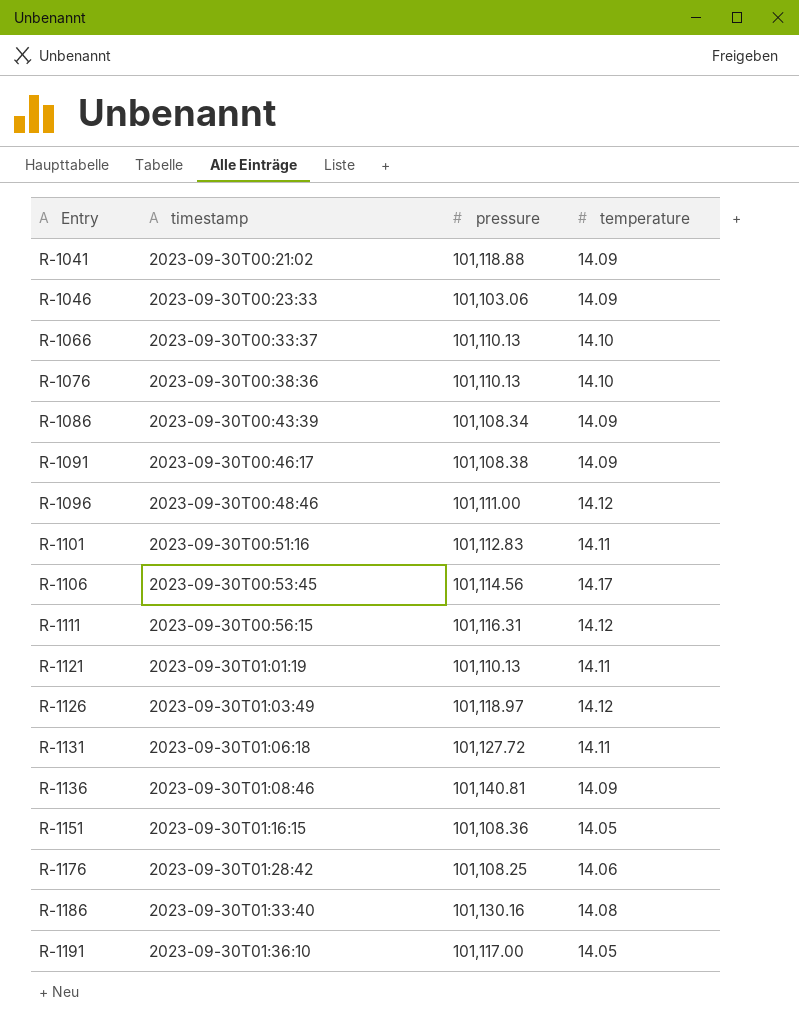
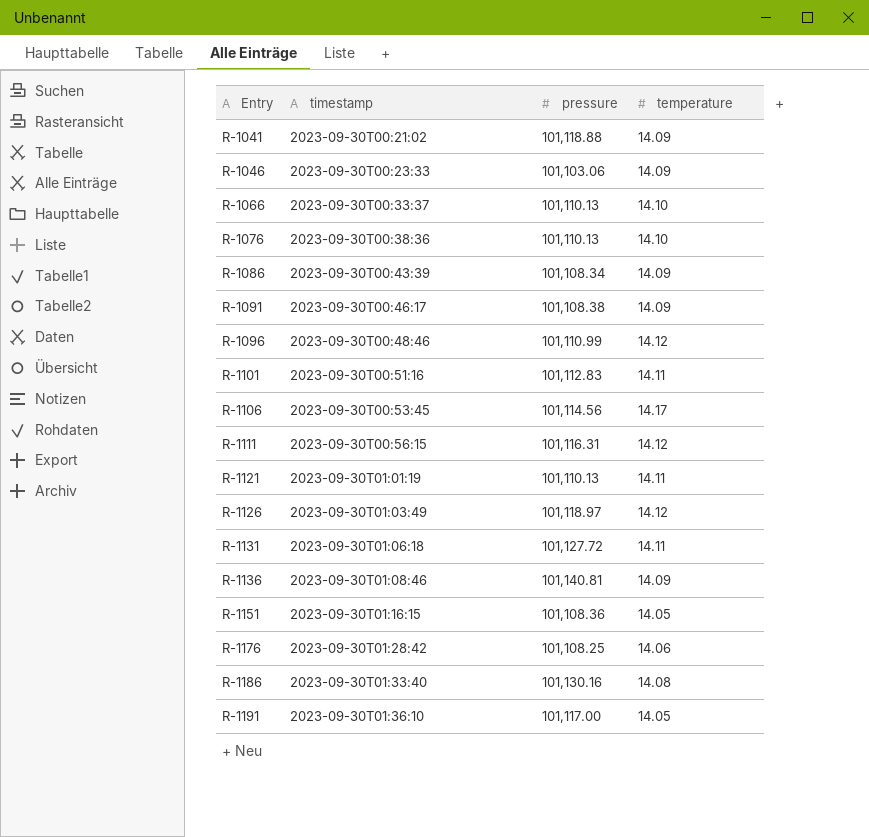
R-1096 | pressure: 101,111.00 -> 101,110.99

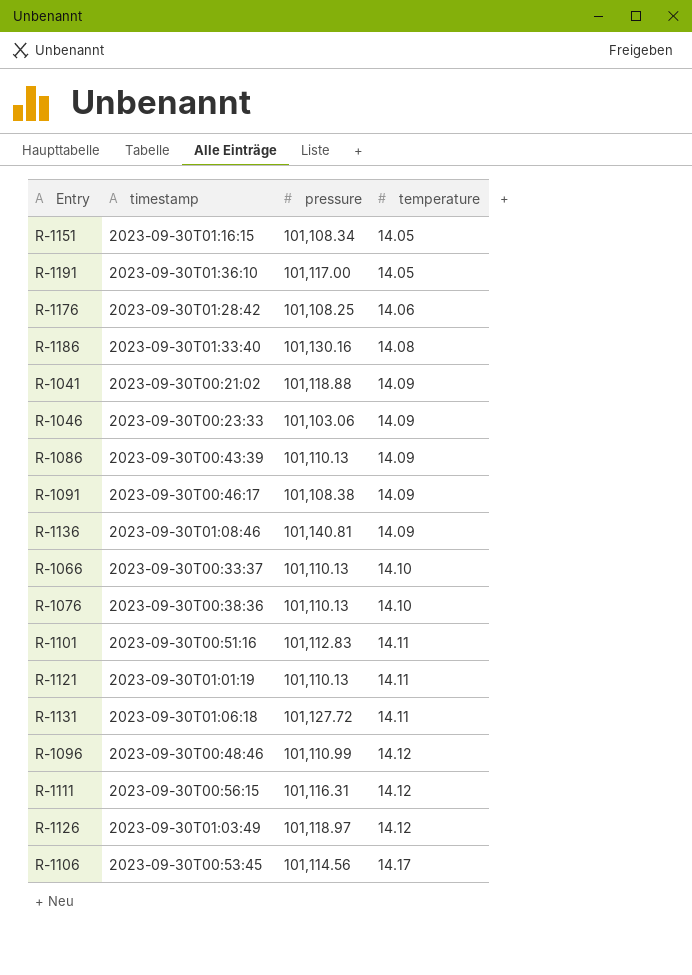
row order: Entry ascending -> temperature ascending
R-1151 | pressure: 101,108.36 -> 101,108.34
R-1086 | pressure: 101,108.34 -> 101,110.13

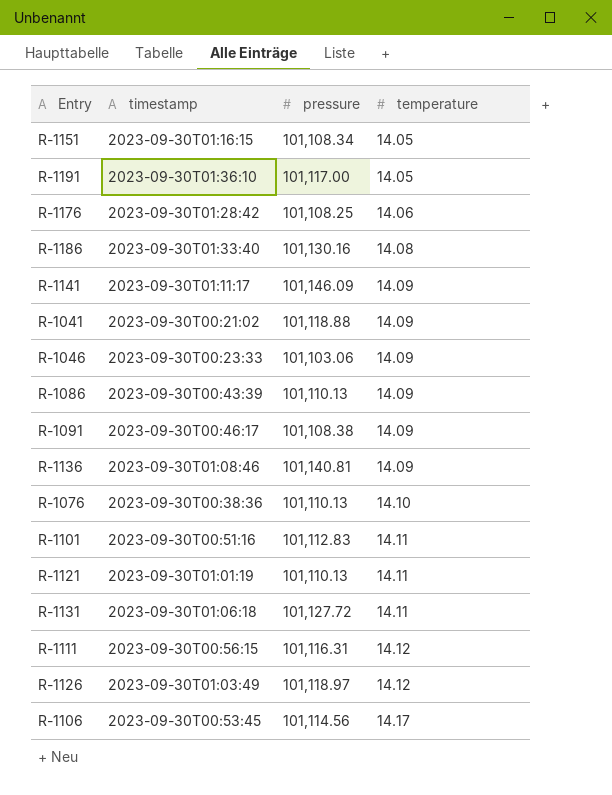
row R-1066: 2023-09-30T00:33:37 | 101,110.13 | 14.10 -> none
row R-1096: 2023-09-30T00:48:46 | 101,110.99 | 14.12 -> none
row R-1141: none -> 2023-09-30T01:11:17 | 101,146.09 | 14.09

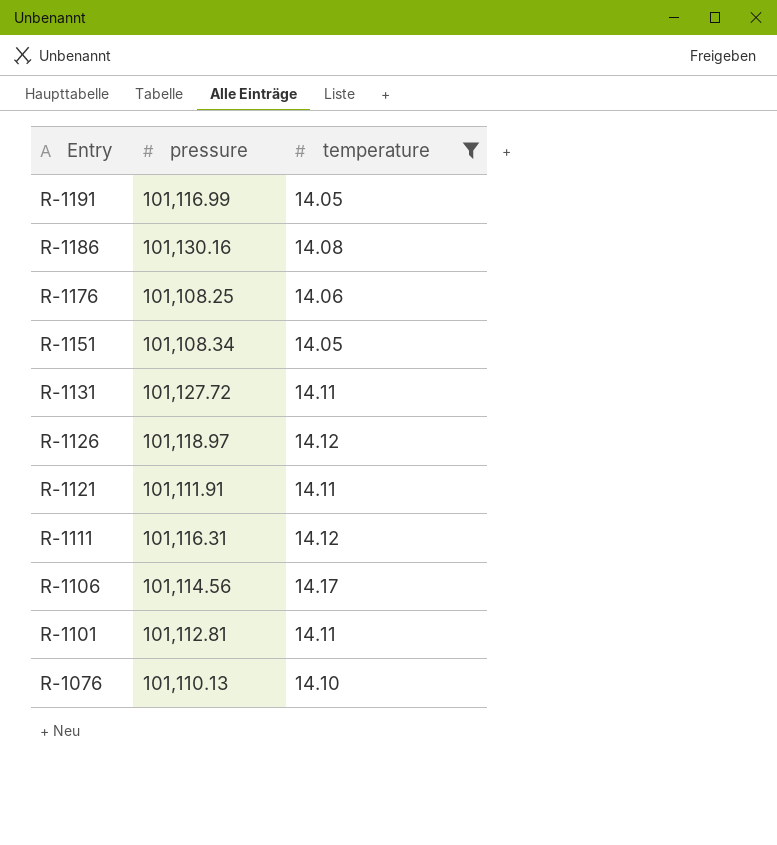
filter: none -> temperature != 14.09
row order: temperature ascending -> Entry descending
column timestamp | position: 2 -> none
R-1191 | pressure: 101,117.00 -> 101,116.99
R-1121 | pressure: 101,110.13 -> 101,111.91
R-1101 | pressure: 101,112.83 -> 101,112.81

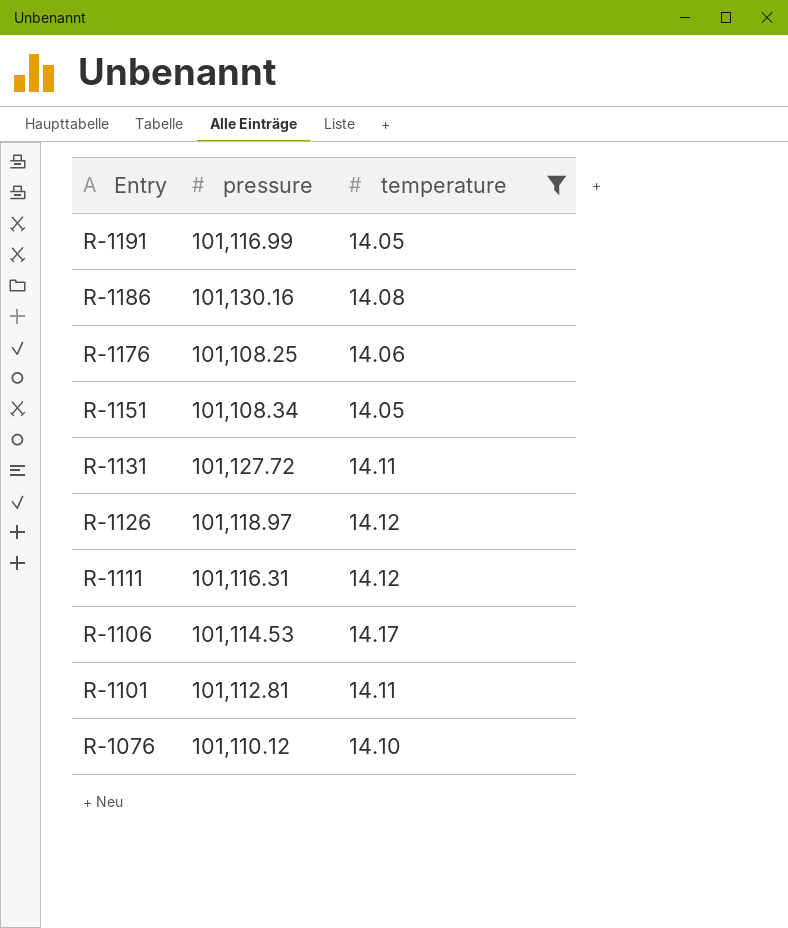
row R-1121: 101,111.91 | 14.11 -> none
R-1106 | pressure: 101,114.56 -> 101,114.53
R-1076 | pressure: 101,110.13 -> 101,110.12

